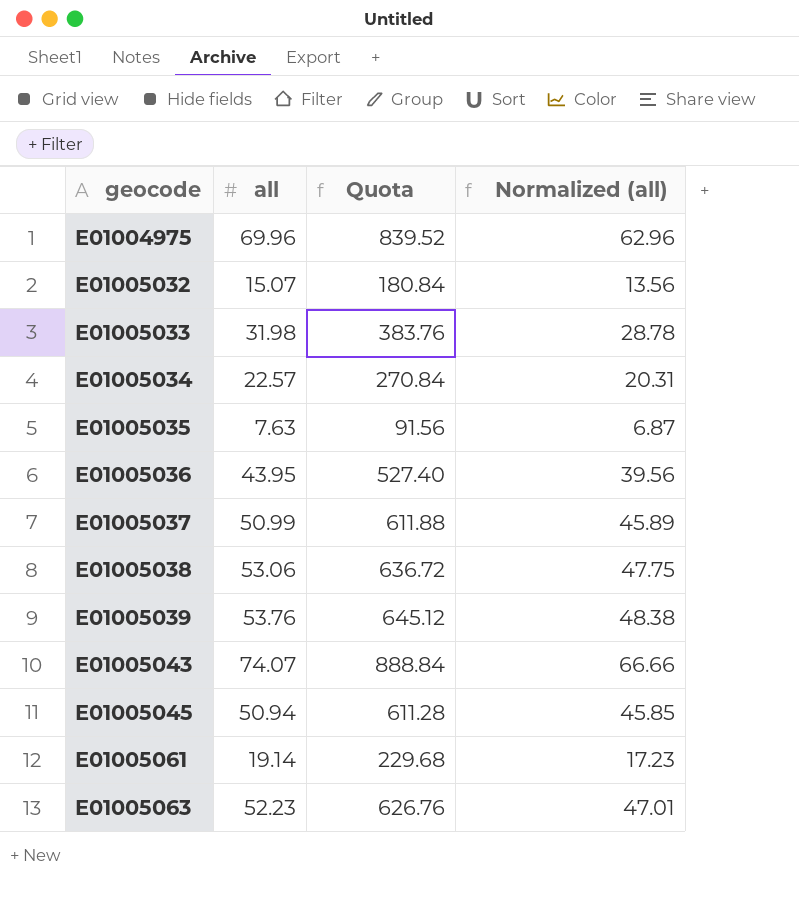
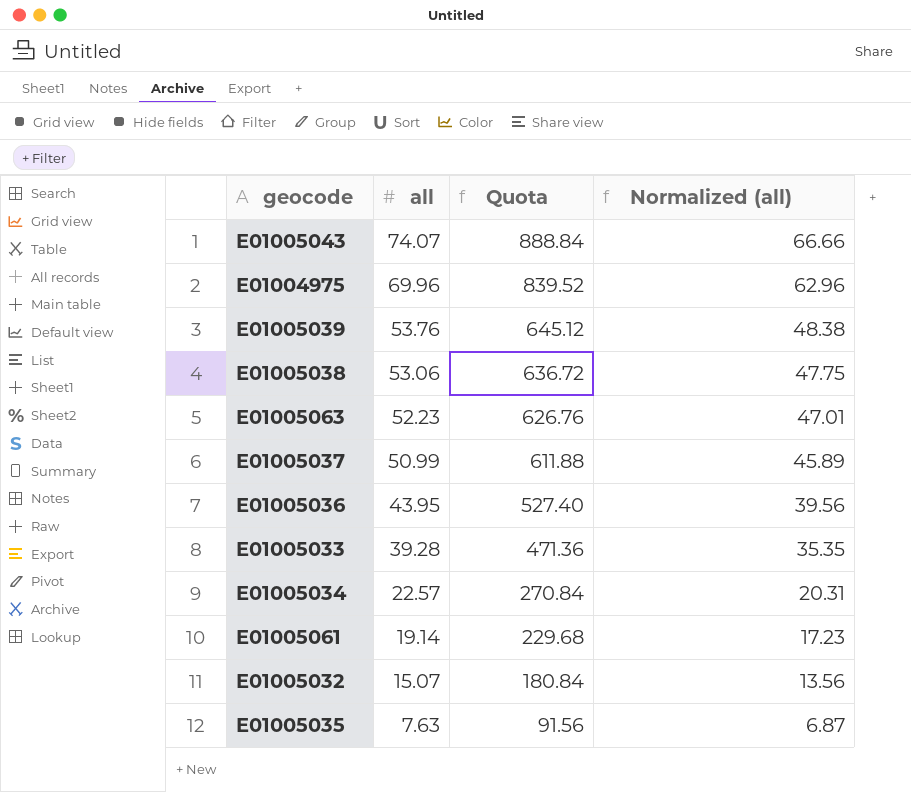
row order: geocode ascending -> all descending
row E01005045: 50.94 | 611.28 | 45.85 -> none
E01005033 | all: 31.98 -> 39.28
E01005033 | Quota: 383.76 -> 471.36
E01005033 | Normalized (all): 28.78 -> 35.35

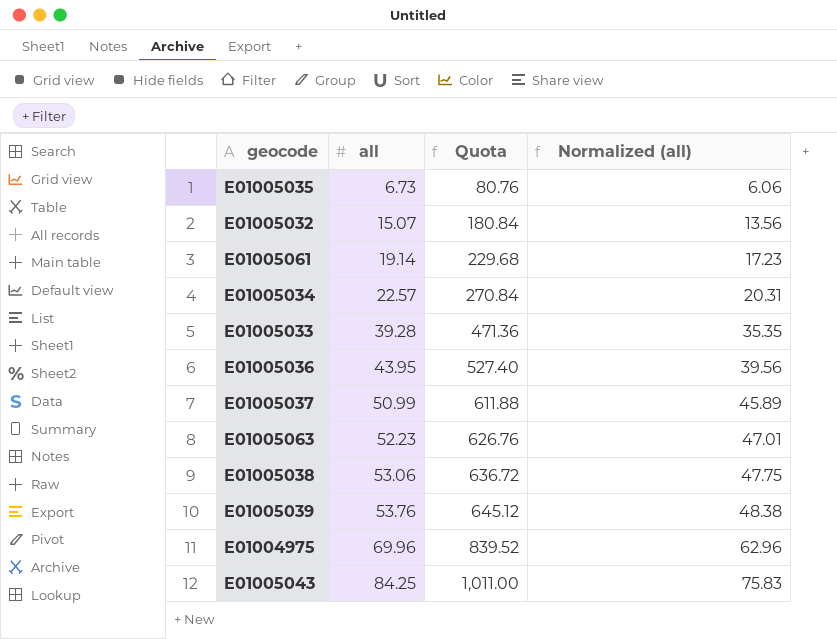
row order: all descending -> all ascending
E01005035 | all: 7.63 -> 6.73
E01005035 | Quota: 91.56 -> 80.76
E01005035 | Normalized (all): 6.87 -> 6.06
E01005043 | all: 74.07 -> 84.25
E01005043 | Quota: 888.84 -> 1,011.00
E01005043 | Normalized (all): 66.66 -> 75.83

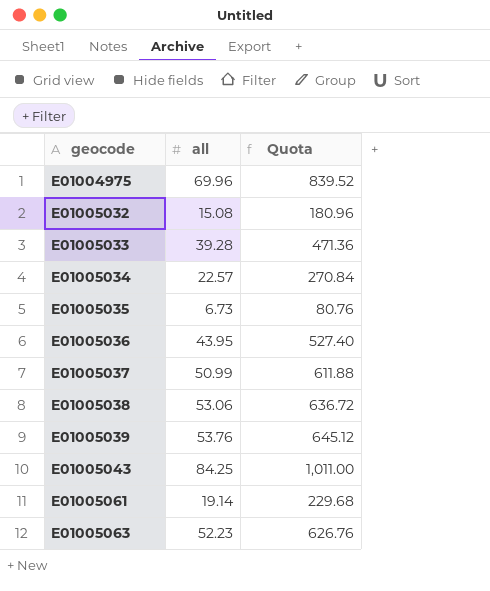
row order: all ascending -> geocode ascending
column Normalized (all) | formula: [all] * 0.9 -> none
E01005032 | all: 15.07 -> 15.08
E01005032 | Quota: 180.84 -> 180.96

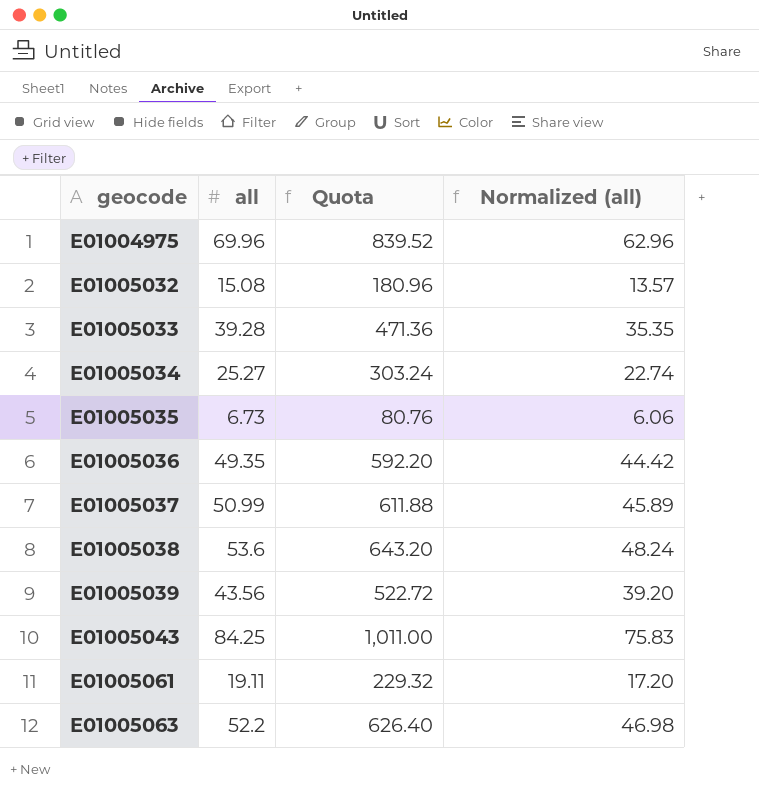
column Normalized (all) | formula: none -> [all] * 0.9
E01005034 | all: 22.57 -> 25.27
E01005034 | Quota: 270.84 -> 303.24
E01005036 | all: 43.95 -> 49.35
E01005036 | Quota: 527.40 -> 592.20
E01005038 | all: 53.06 -> 53.6
E01005038 | Quota: 636.72 -> 643.20
E01005039 | all: 53.76 -> 43.56
E01005039 | Quota: 645.12 -> 522.72
E01005061 | all: 19.14 -> 19.11
E01005061 | Quota: 229.68 -> 229.32
E01005063 | all: 52.23 -> 52.2
E01005063 | Quota: 626.76 -> 626.40

